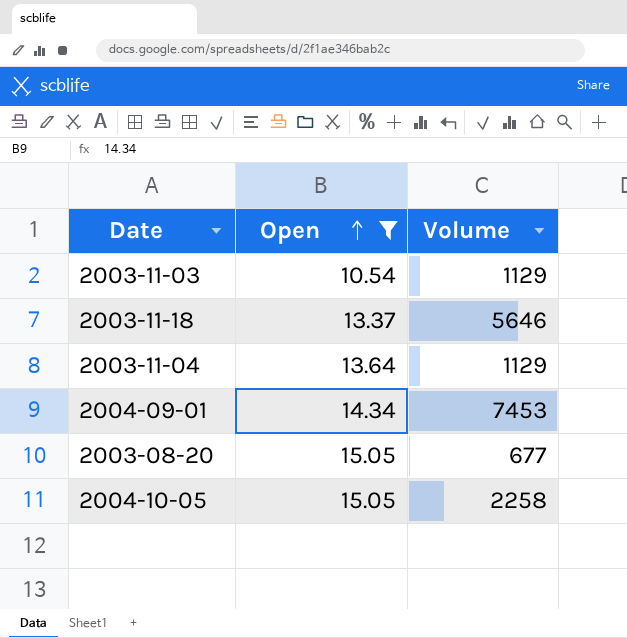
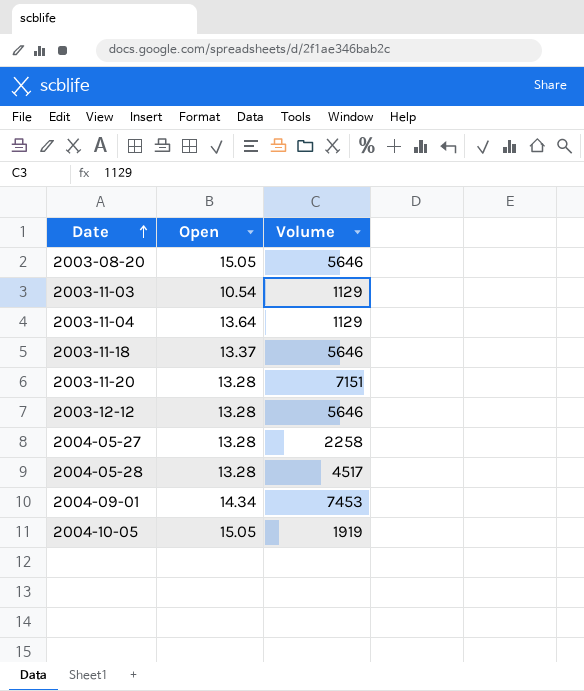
filter: Open != 13.28 -> none
row order: Open ascending -> Date ascending
2003-08-20 | Volume: 677 -> 5646
2004-10-05 | Volume: 2258 -> 1919

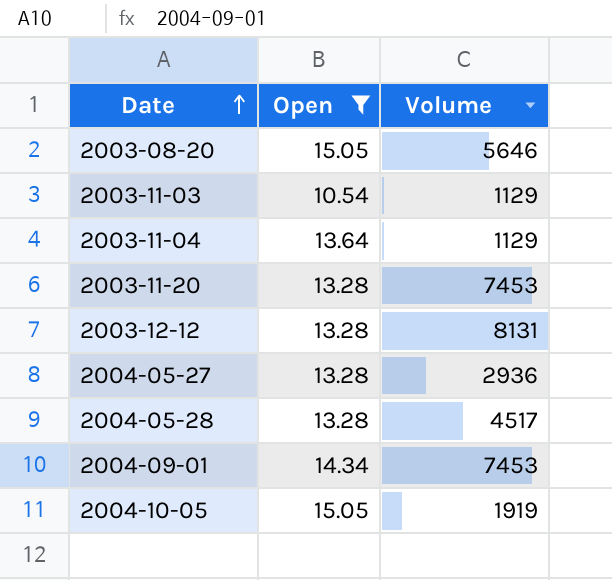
filter: none -> Open != 13.37
2003-11-20 | Volume: 7151 -> 7453
2003-12-12 | Volume: 5646 -> 8131
2004-05-27 | Volume: 2258 -> 2936

